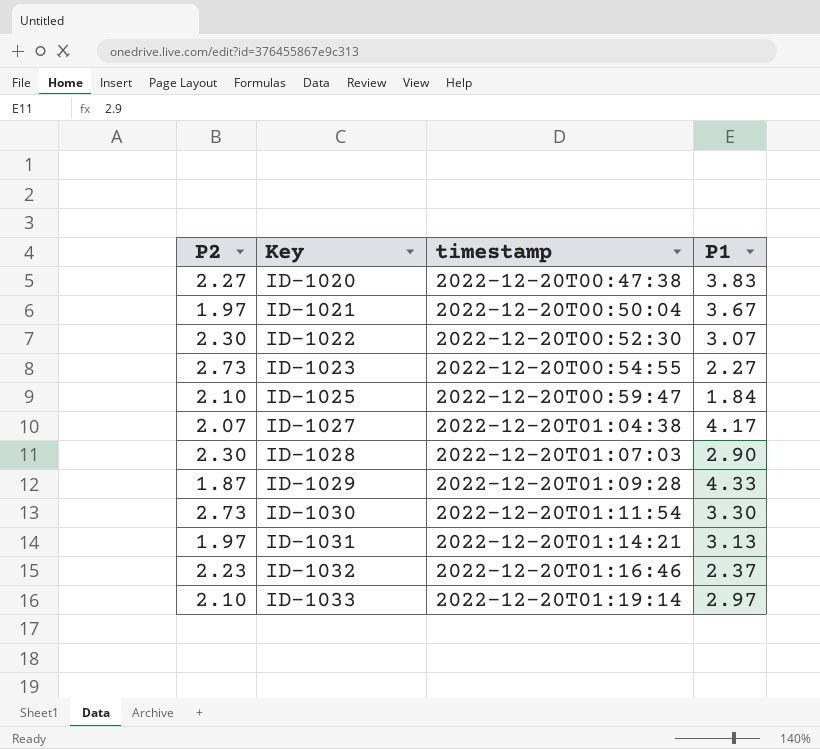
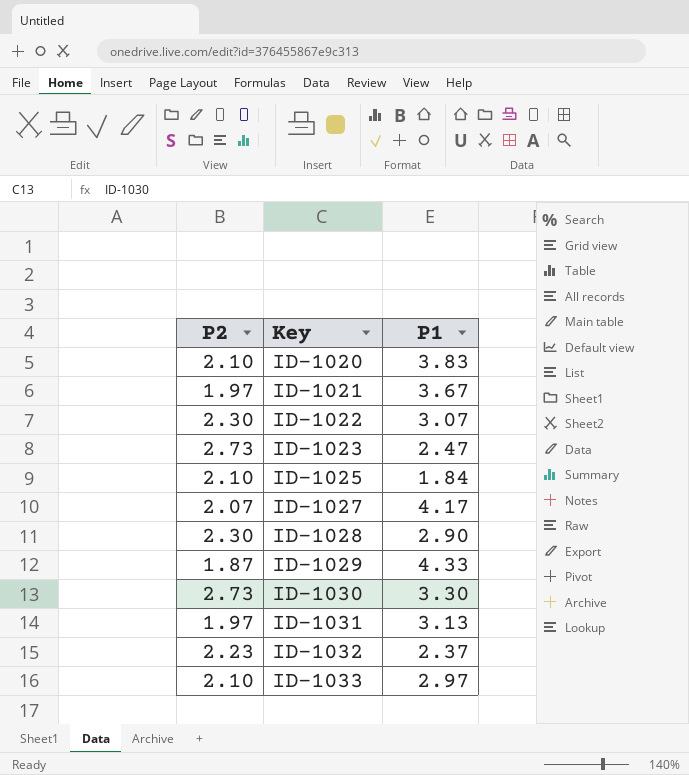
column timestamp | position: 3 -> none
ID-1020 | P2: 2.27 -> 2.10
ID-1023 | P1: 2.27 -> 2.47

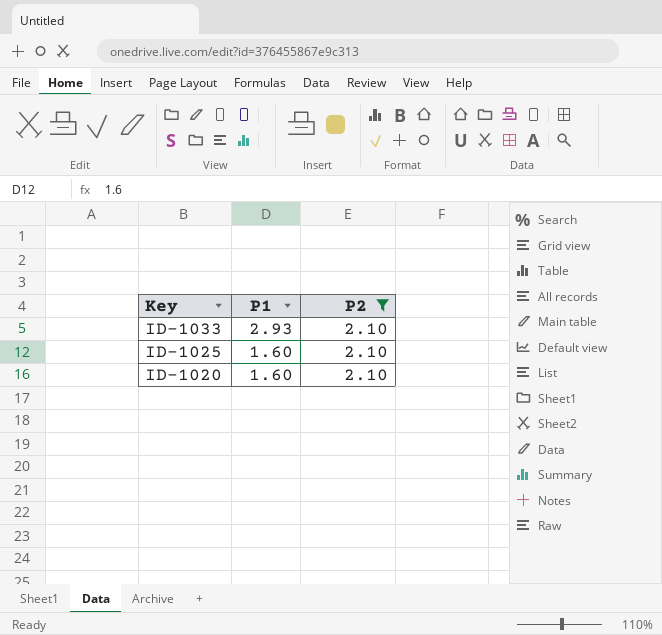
filter: none -> P2 = 2.10
row order: Key ascending -> Key descending
column P2 | position: 1 -> 3
ID-1033 | P1: 2.97 -> 2.93
ID-1025 | P1: 1.84 -> 1.60
ID-1020 | P1: 3.83 -> 1.60

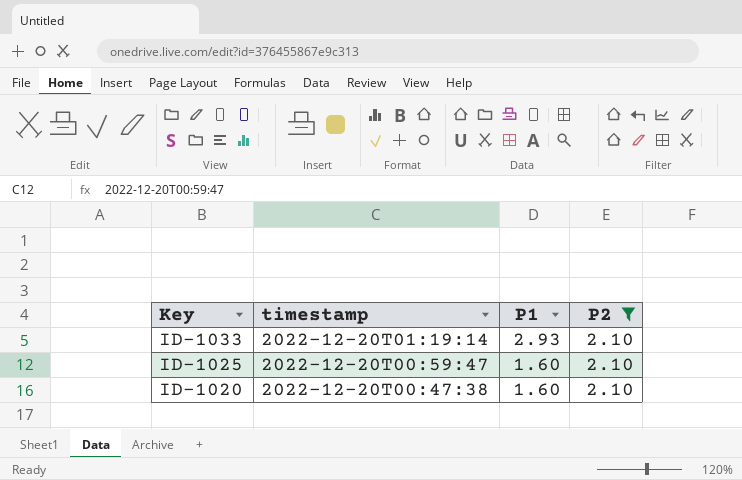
column timestamp | position: none -> 2

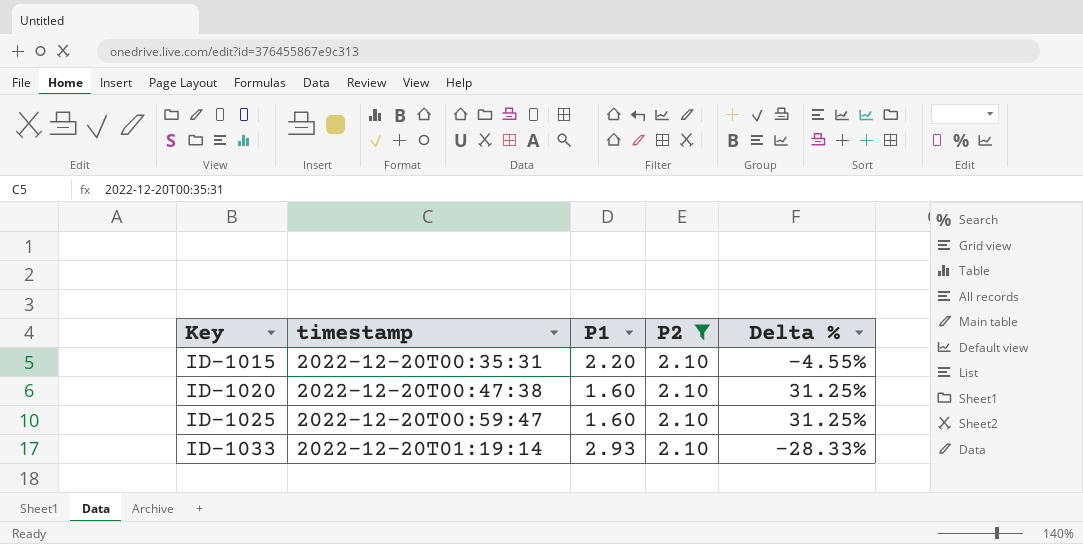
row order: Key descending -> Key ascending
column Delta % | formula: none -> ([P2] - [P1]) / [P1]
row ID-1015: none -> 2022-12-20T00:35:31 | 2.20 | 2.10 | -4.55%

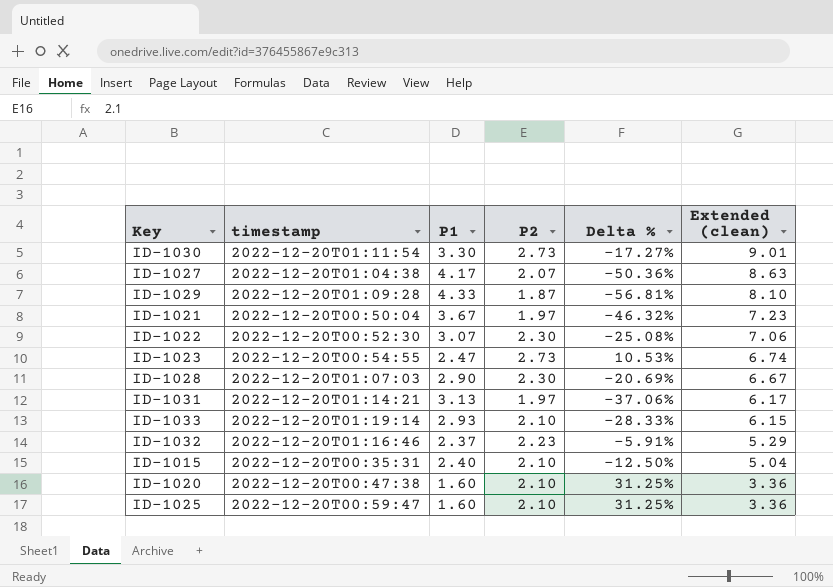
filter: P2 = 2.10 -> none
row order: Key ascending -> Extended (clean) descending
column Extended (clean) | formula: none -> [P1] * [P2]
ID-1015 | P1: 2.20 -> 2.40
ID-1015 | Delta %: -4.55% -> -12.50%

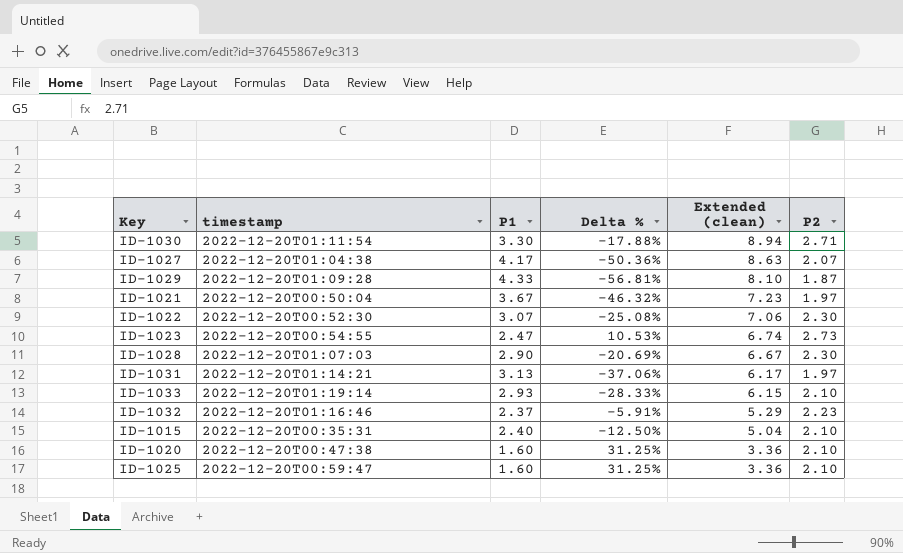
column P2 | position: 4 -> 6
ID-1030 | Delta %: -17.27% -> -17.88%
ID-1030 | Extended (clean): 9.01 -> 8.94
ID-1030 | P2: 2.73 -> 2.71

